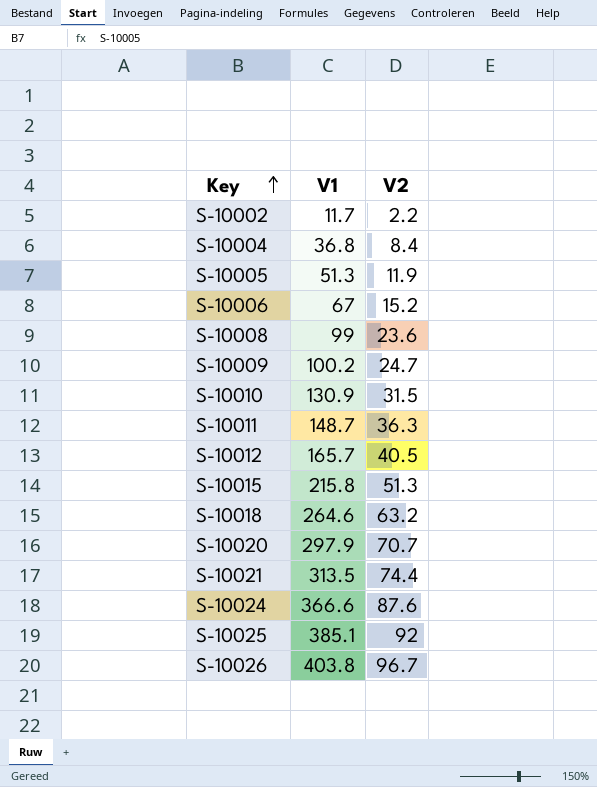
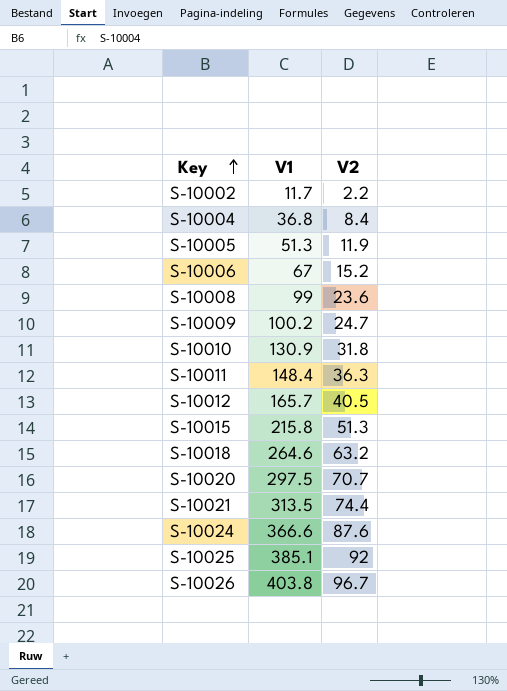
S-10010 | V2: 31.5 -> 31.8
S-10011 | V1: 148.7 -> 148.4
S-10020 | V1: 297.9 -> 297.5

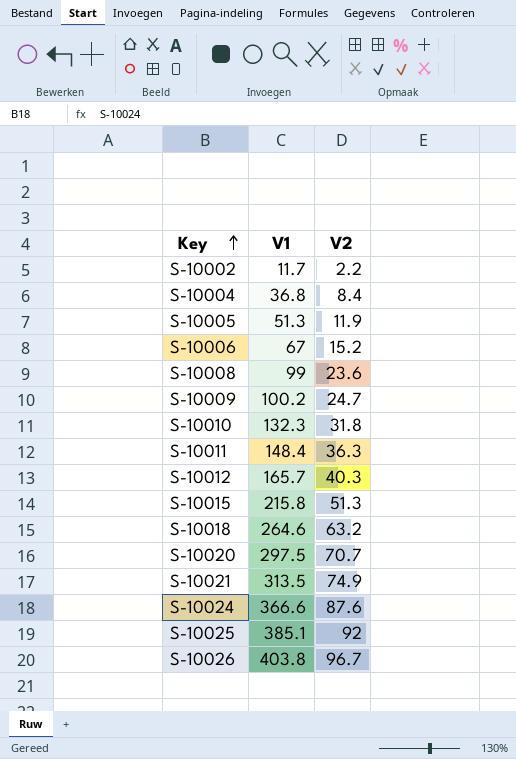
S-10010 | V1: 130.9 -> 132.3
S-10012 | V2: 40.5 -> 40.3
S-10021 | V2: 74.4 -> 74.9

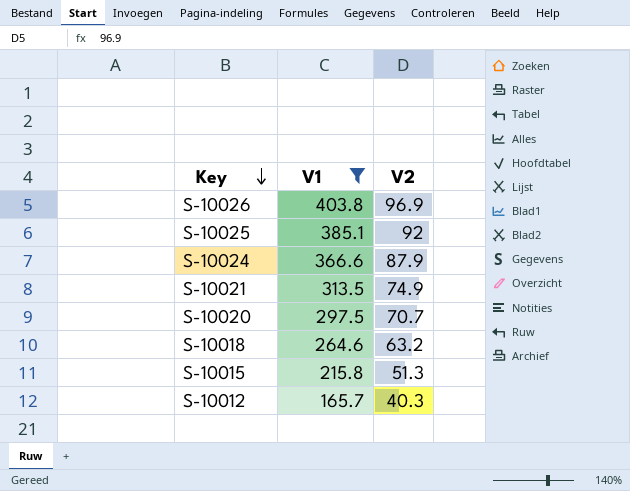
filter: none -> V1 >= 165.7
row order: Key ascending -> Key descending
S-10026 | V2: 96.7 -> 96.9
S-10024 | V2: 87.6 -> 87.9

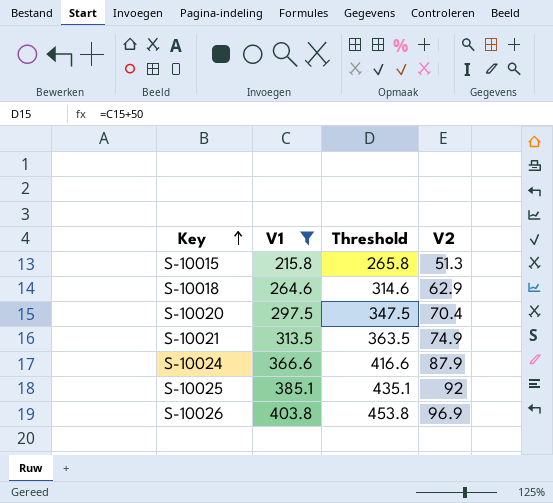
row order: Key descending -> Key ascending
column Threshold | formula: none -> [V1] + 50
row S-10012: 165.7 | 40.3 -> none
S-10018 | V2: 63.2 -> 62.9
S-10020 | V2: 70.7 -> 70.4

